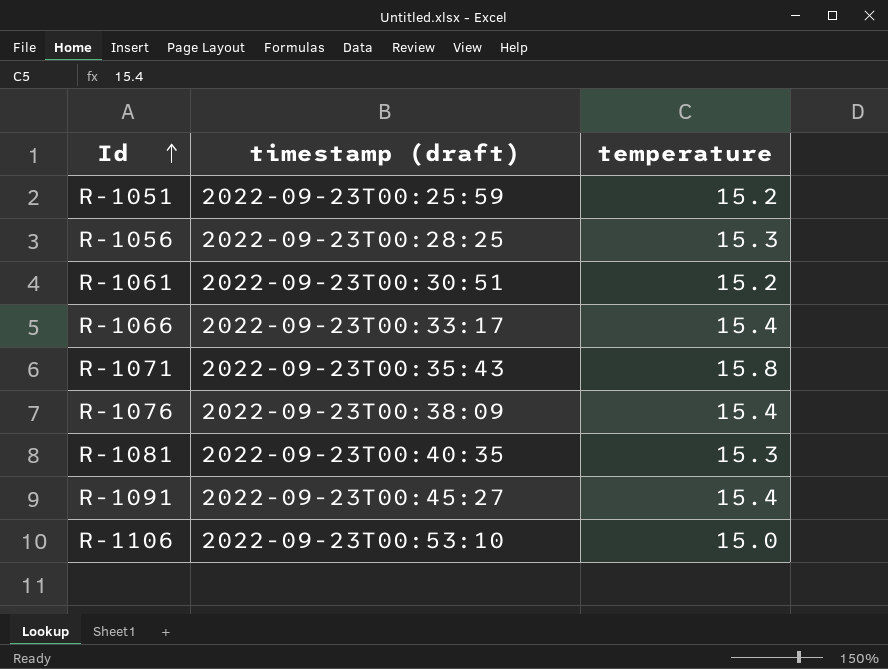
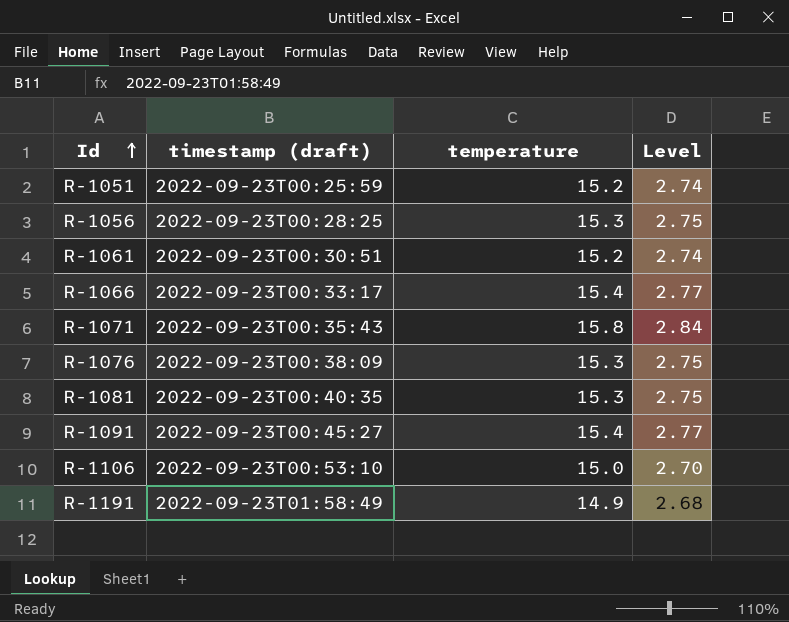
column Level | formula: none -> [temperature] * 0.18
R-1076 | temperature: 15.4 -> 15.3
row R-1191: none -> 2022-09-23T01:58:49 | 14.9 | 2.68

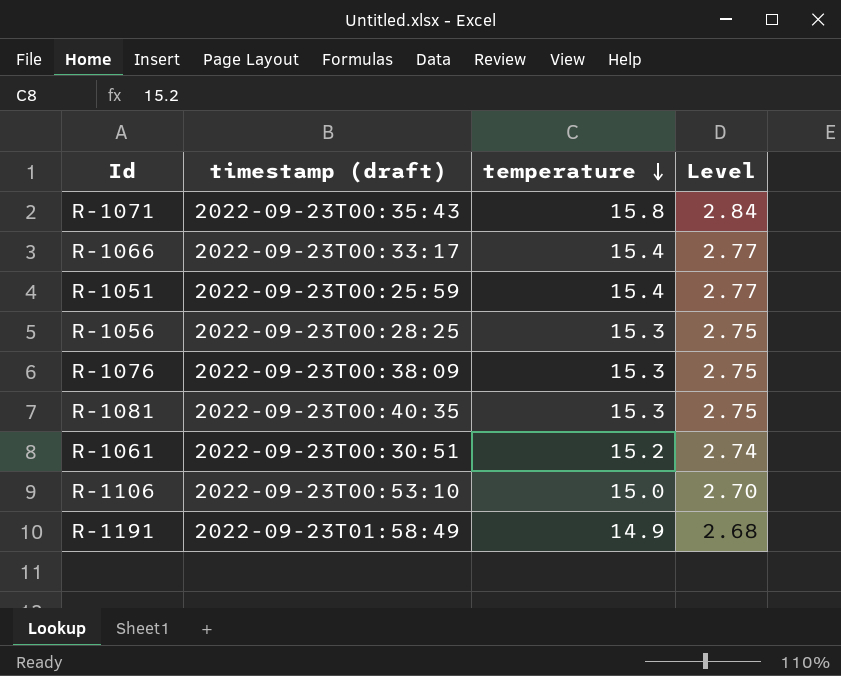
row order: Id ascending -> temperature descending
row R-1091: 2022-09-23T00:45:27 | 15.4 | 2.77 -> none
R-1051 | temperature: 15.2 -> 15.4
R-1051 | Level: 2.74 -> 2.77

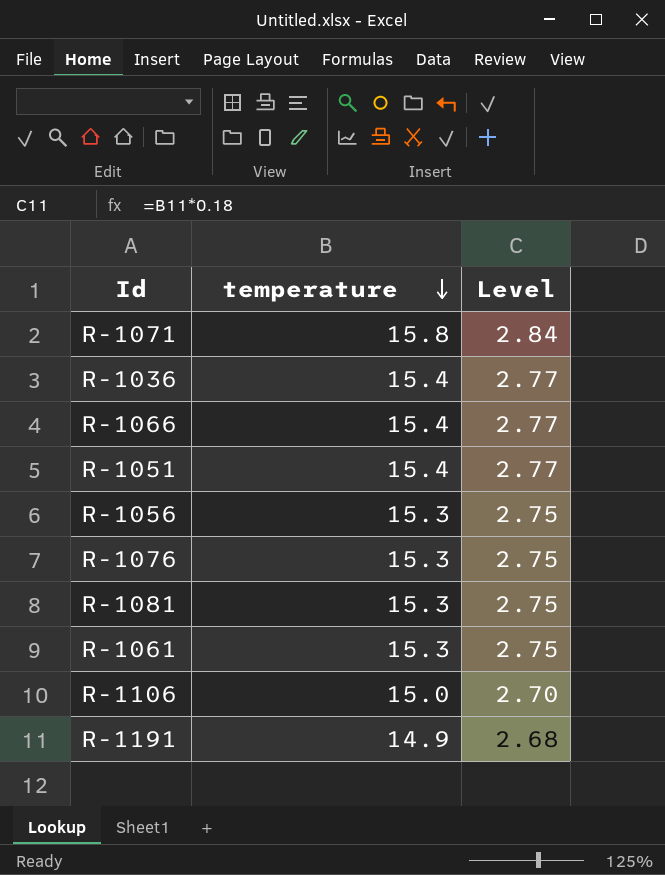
column timestamp (draft) | position: 2 -> none
row R-1036: none -> 15.4 | 2.77
R-1061 | temperature: 15.2 -> 15.3
R-1061 | Level: 2.74 -> 2.75

